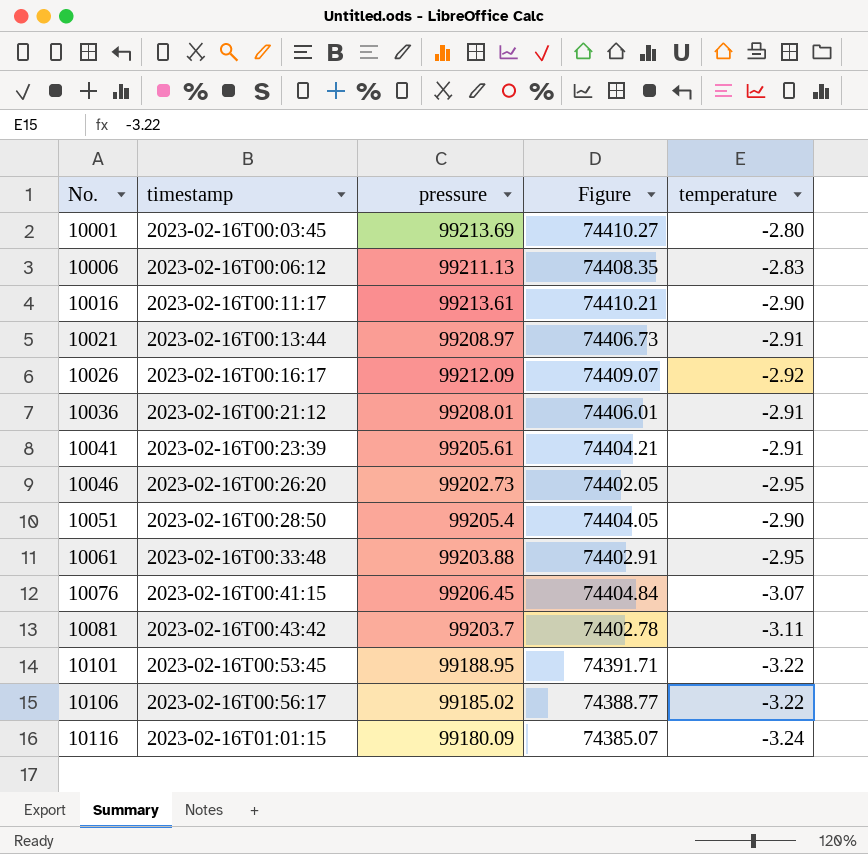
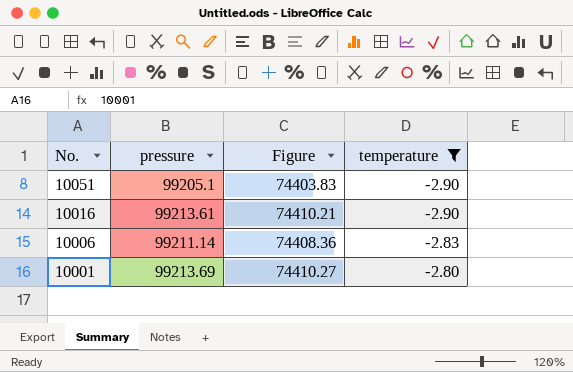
filter: none -> temperature >= -2.90
row order: No. ascending -> No. descending
column timestamp | position: 2 -> none
10051 | pressure: 99205.4 -> 99205.1
10051 | Figure: 74404.05 -> 74403.83
10006 | pressure: 99211.13 -> 99211.14
10006 | Figure: 74408.35 -> 74408.36

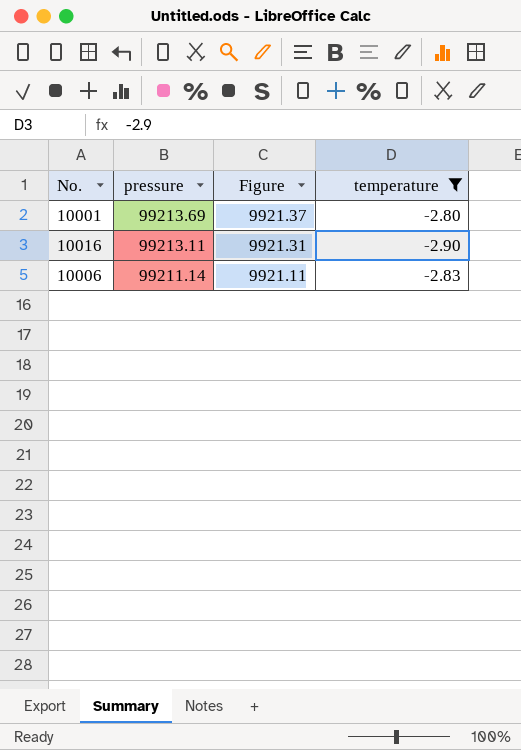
row order: No. descending -> pressure descending
column Figure | formula: [pressure] * 0.75 -> [pressure] * 0.1
row 10051: 99205.1 | 74403.83 | -2.90 -> none
10016 | pressure: 99213.61 -> 99213.11

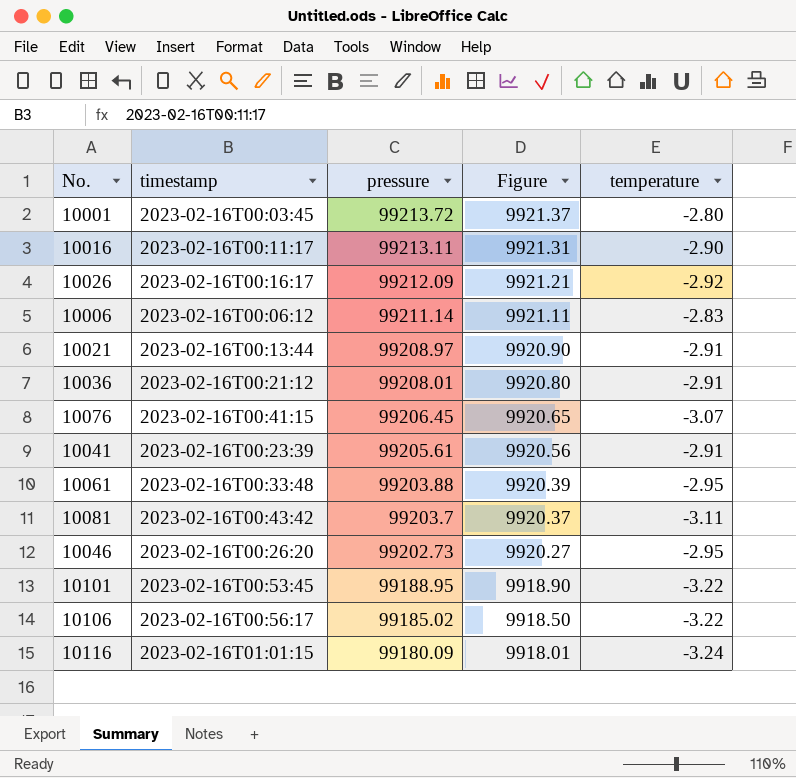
filter: temperature >= -2.90 -> none
column timestamp | position: none -> 2
10001 | pressure: 99213.69 -> 99213.72

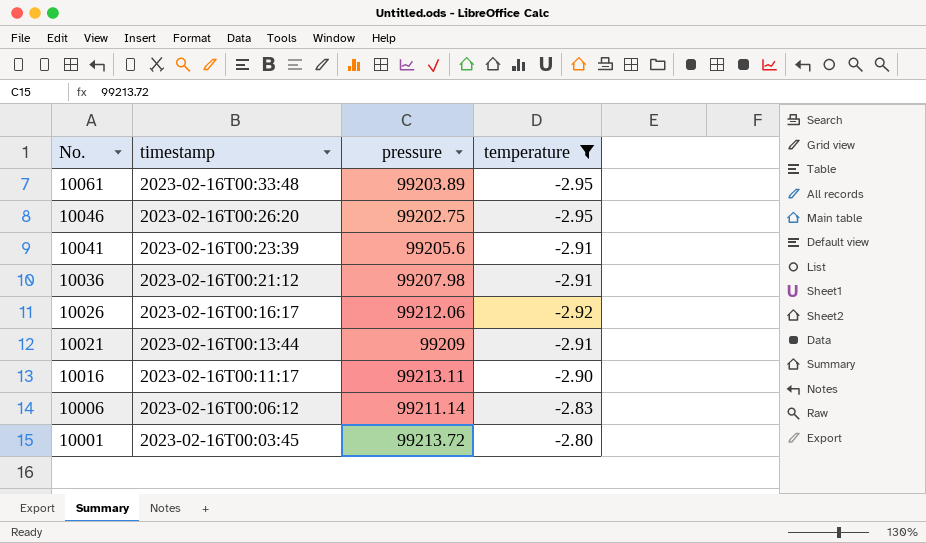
filter: none -> temperature >= -2.95
row order: pressure descending -> No. descending
column Figure | formula: [pressure] * 0.1 -> none
10061 | pressure: 99203.88 -> 99203.89
10046 | pressure: 99202.73 -> 99202.75
10041 | pressure: 99205.61 -> 99205.6
10036 | pressure: 99208.01 -> 99207.98
10026 | pressure: 99212.09 -> 99212.06
10021 | pressure: 99208.97 -> 99209

